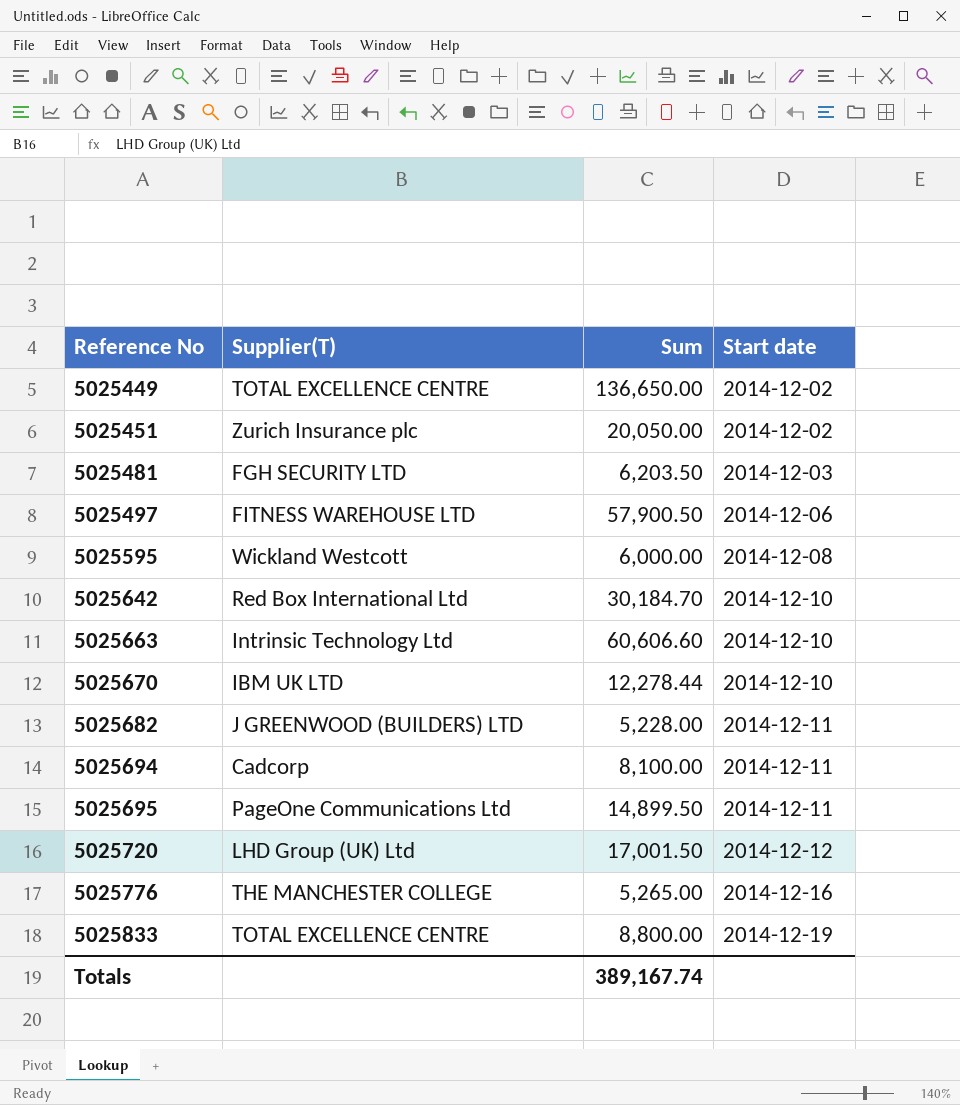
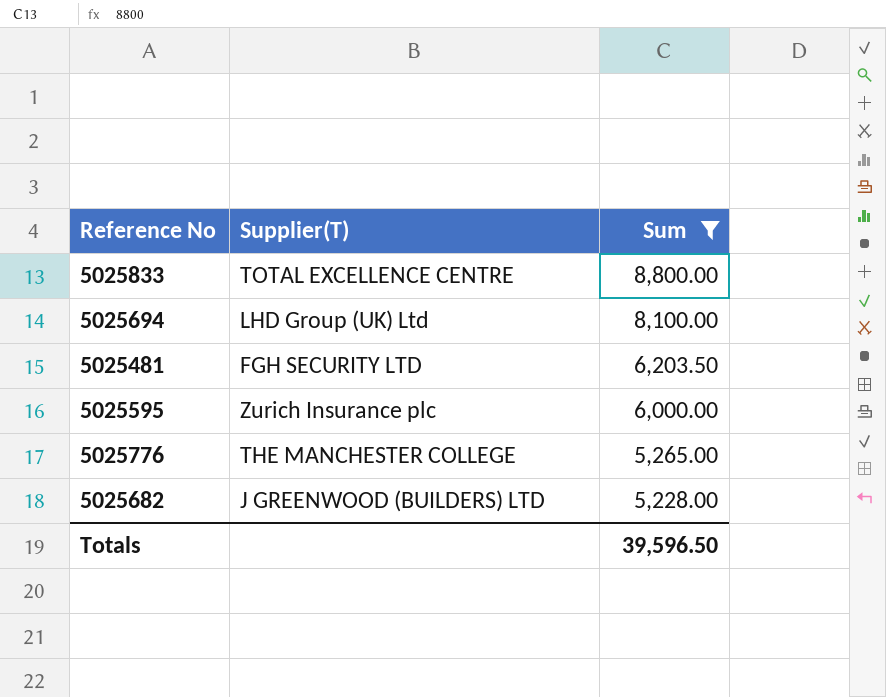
filter: none -> Sum <= 8,800.00
row order: Reference No ascending -> Sum descending
column Start date | position: 4 -> none
5025694 | Supplier(T): Cadcorp -> LHD Group (UK) Ltd
5025595 | Supplier(T): Wickland Westcott -> Zurich Insurance plc
Totals | Sum: 389,167.74 -> 39,596.50

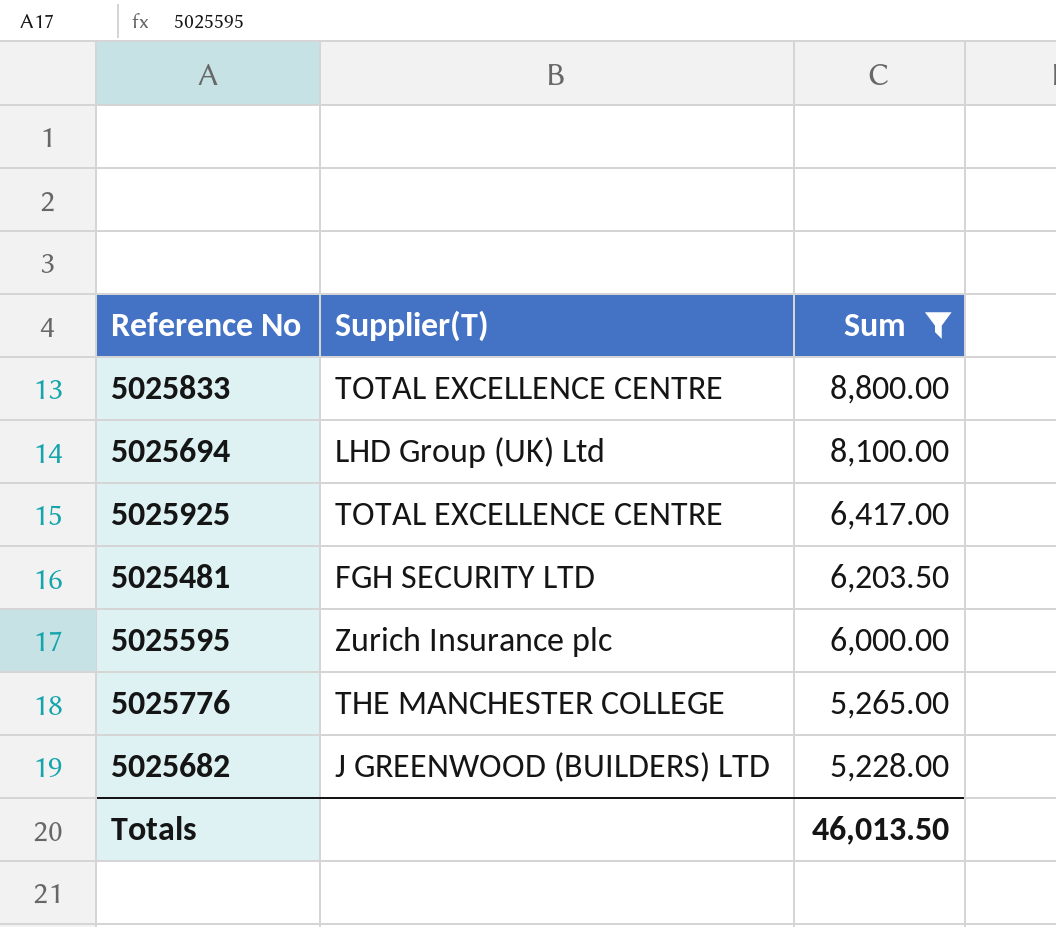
row 5025925: none -> TOTAL EXCELLENCE CENTRE | 6,417.00
Totals | Sum: 39,596.50 -> 46,013.50

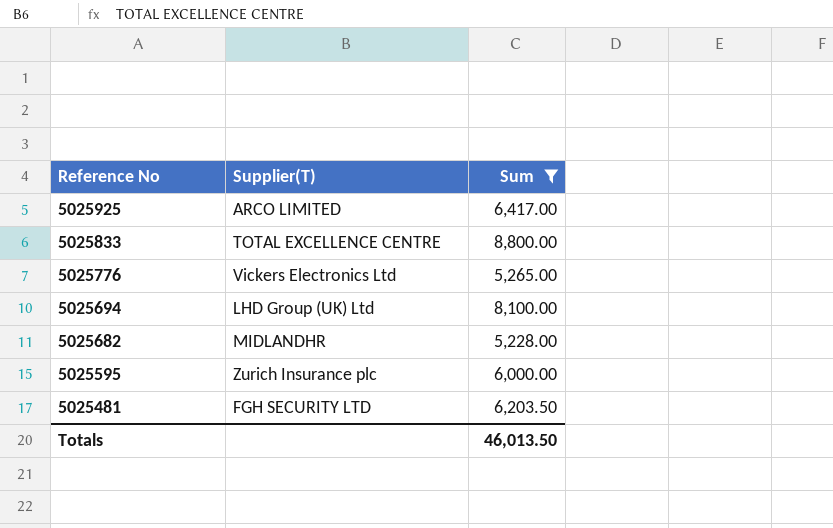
row order: Sum descending -> Reference No descending
5025925 | Supplier(T): TOTAL EXCELLENCE CENTRE -> ARCO LIMITED
5025776 | Supplier(T): THE MANCHESTER COLLEGE -> Vickers Electronics Ltd
5025682 | Supplier(T): J GREENWOOD (BUILDERS) LTD -> MIDLANDHR

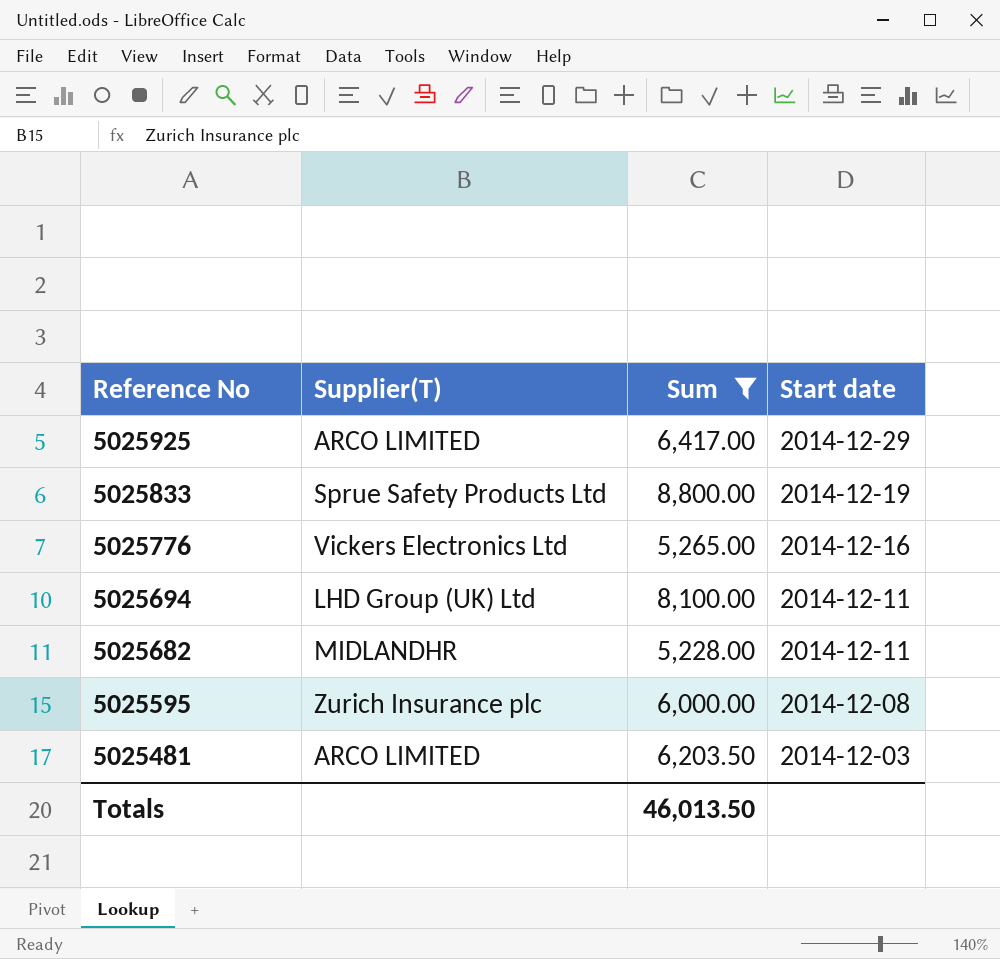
column Start date | position: none -> 4
5025833 | Supplier(T): TOTAL EXCELLENCE CENTRE -> Sprue Safety Products Ltd
5025481 | Supplier(T): FGH SECURITY LTD -> ARCO LIMITED

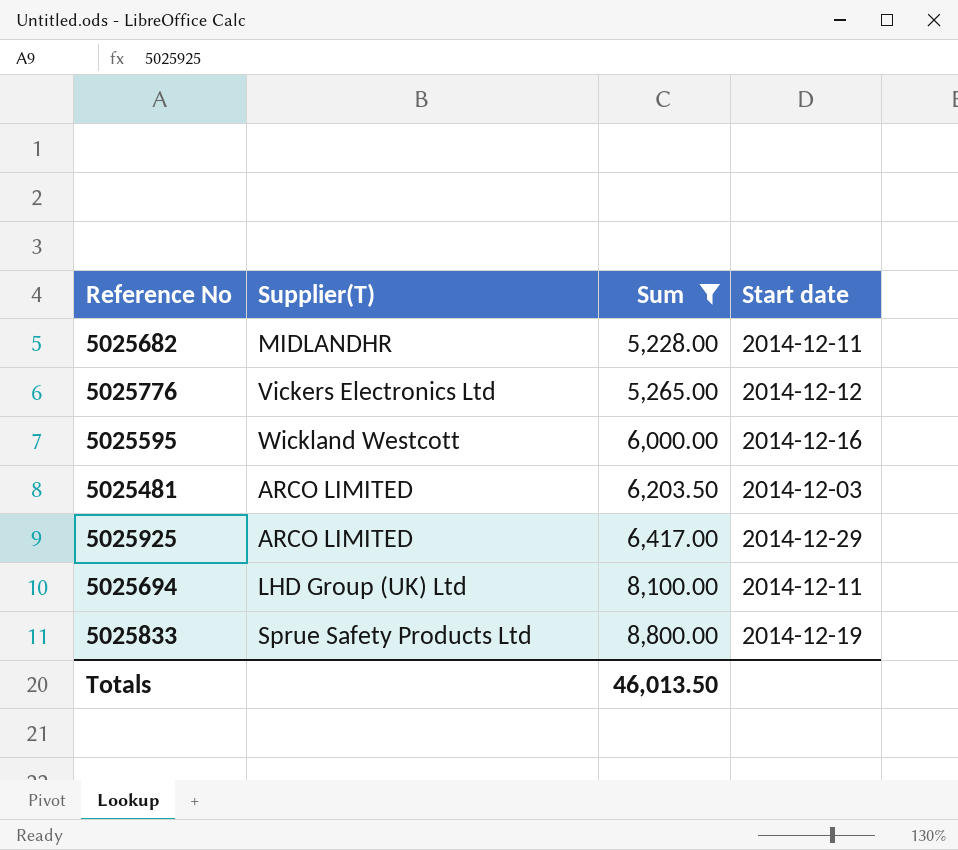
row order: Reference No descending -> Sum ascending
5025776 | Start date: 2014-12-16 -> 2014-12-12
5025595 | Supplier(T): Zurich Insurance plc -> Wickland Westcott
5025595 | Start date: 2014-12-08 -> 2014-12-16

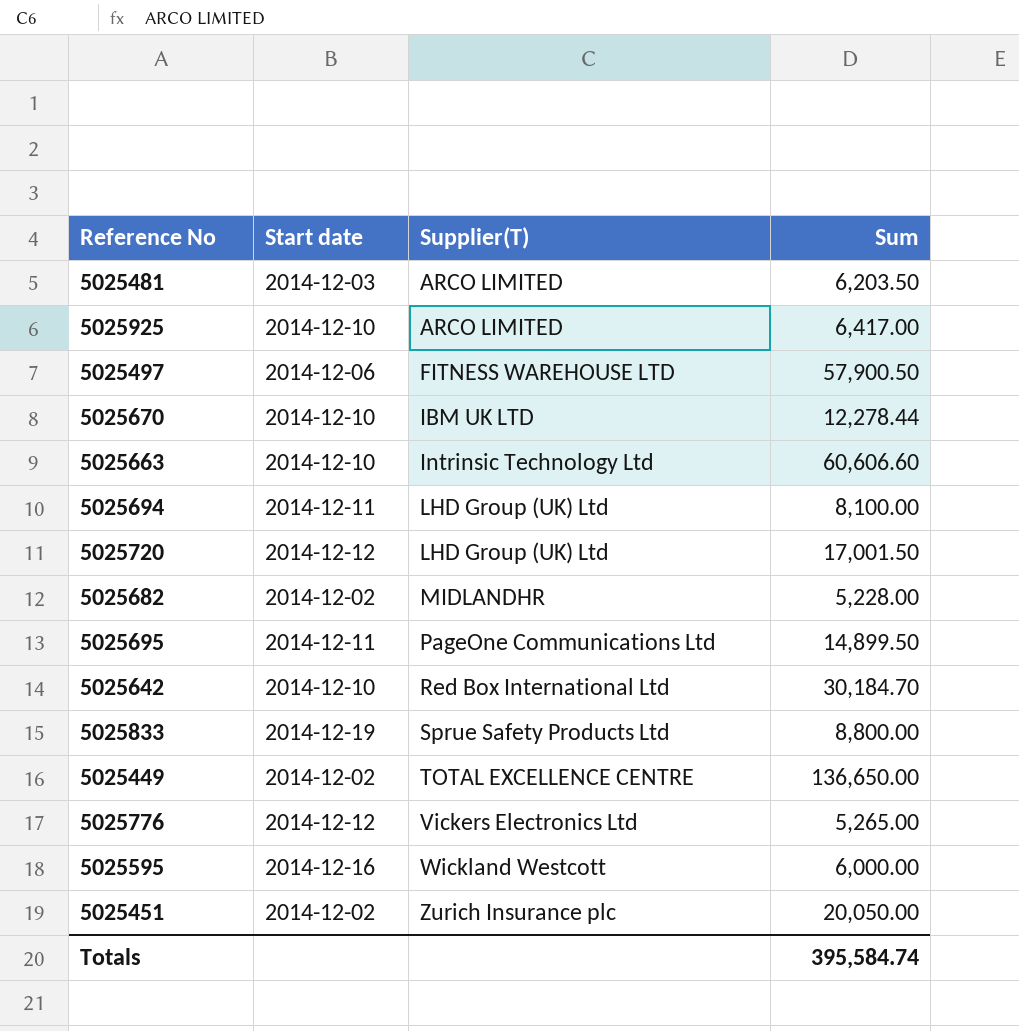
filter: Sum <= 8,800.00 -> none
row order: Sum ascending -> Supplier(T) ascending
column Start date | position: 4 -> 2
5025925 | Start date: 2014-12-29 -> 2014-12-10
5025682 | Start date: 2014-12-11 -> 2014-12-02
Totals | Sum: 46,013.50 -> 395,584.74

